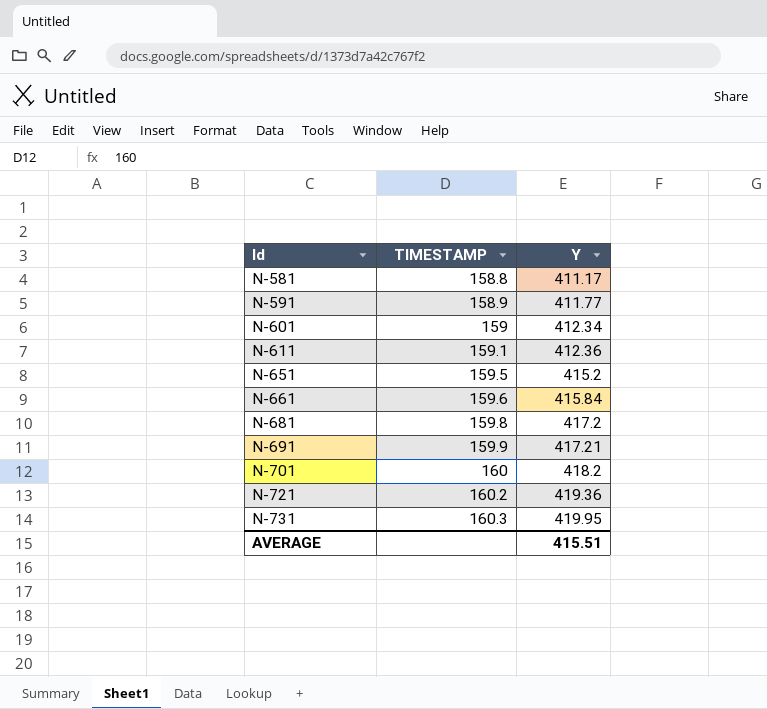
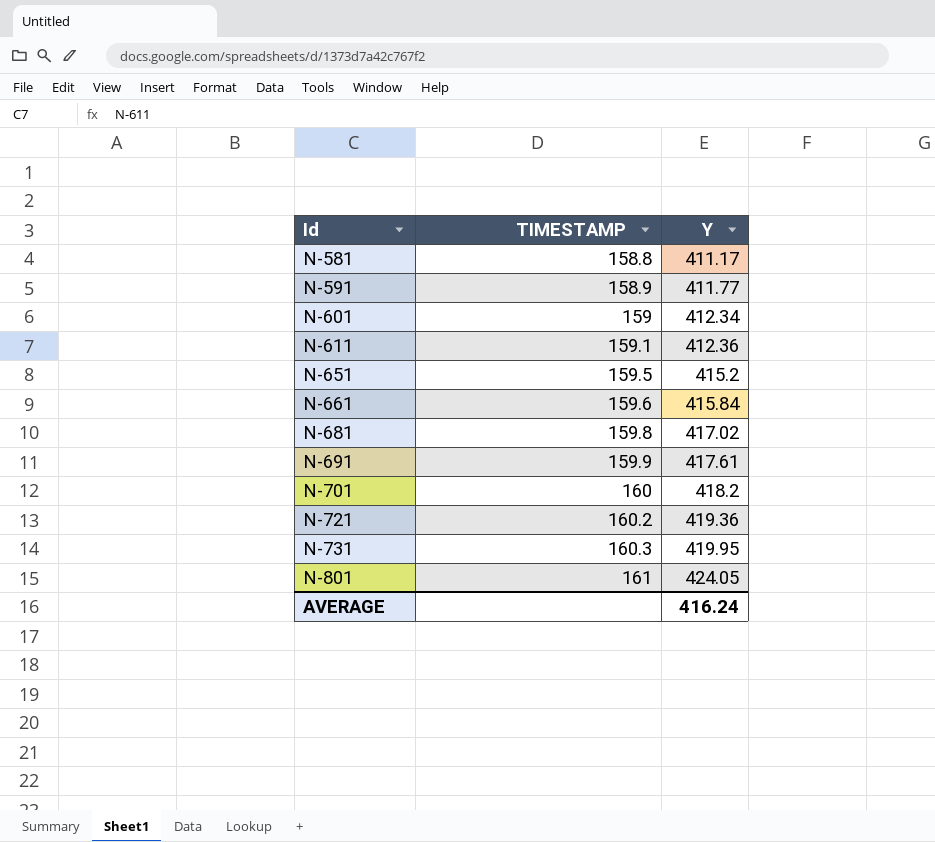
N-681 | Y: 417.2 -> 417.02
N-691 | Y: 417.21 -> 417.61
row N-801: none -> 161 | 424.05
AVERAGE | Y: 415.51 -> 416.24

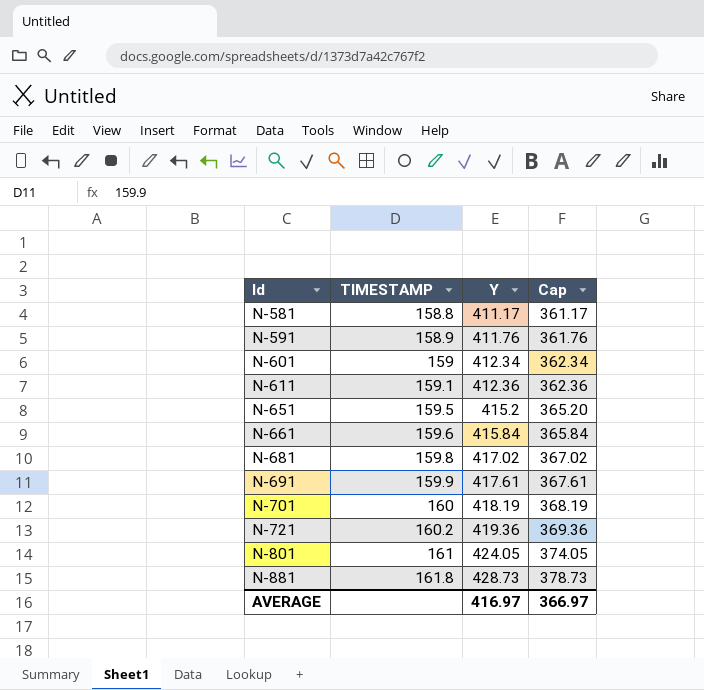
column Cap | formula: none -> [Y] - 50
row N-731: 160.3 | 419.95 -> none
N-591 | Y: 411.77 -> 411.76
N-701 | Y: 418.2 -> 418.19
row N-881: none -> 161.8 | 428.73 | 378.73
AVERAGE | Y: 416.24 -> 416.97

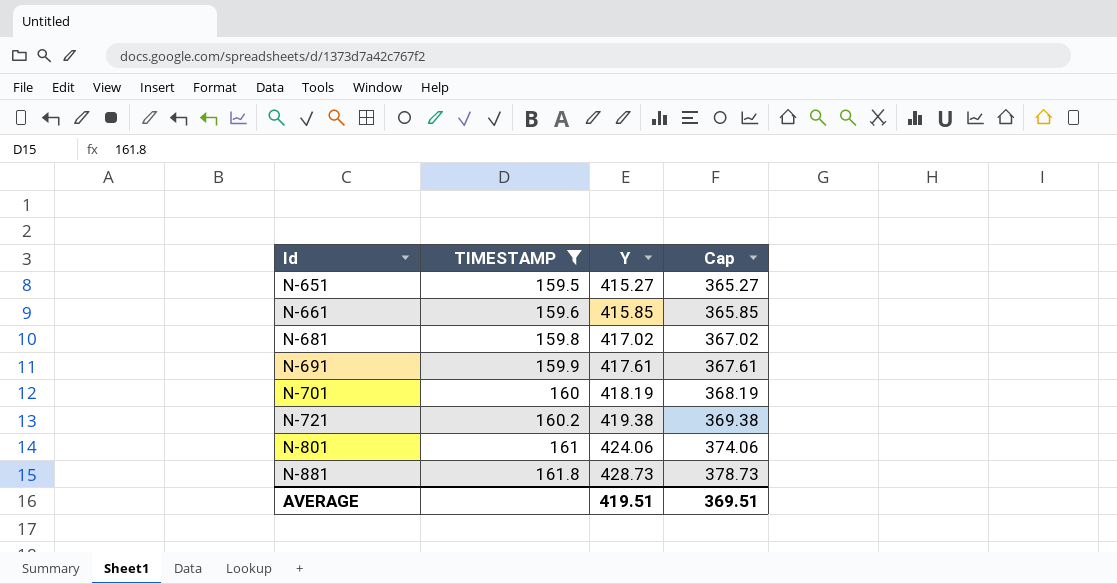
filter: none -> TIMESTAMP >= 159.5
N-651 | Y: 415.2 -> 415.27
N-651 | Cap: 365.20 -> 365.27
N-661 | Y: 415.84 -> 415.85
N-661 | Cap: 365.84 -> 365.85
N-721 | Y: 419.36 -> 419.38
N-721 | Cap: 369.36 -> 369.38
N-801 | Y: 424.05 -> 424.06
N-801 | Cap: 374.05 -> 374.06
AVERAGE | Y: 416.97 -> 419.51
AVERAGE | Cap: 366.97 -> 369.51

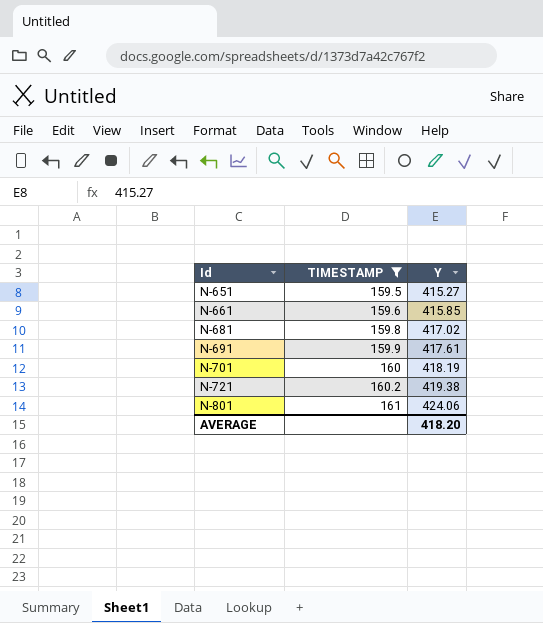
column Cap | formula: [Y] - 50 -> none
row N-881: 161.8 | 428.73 | 378.73 -> none
AVERAGE | Y: 419.51 -> 418.20

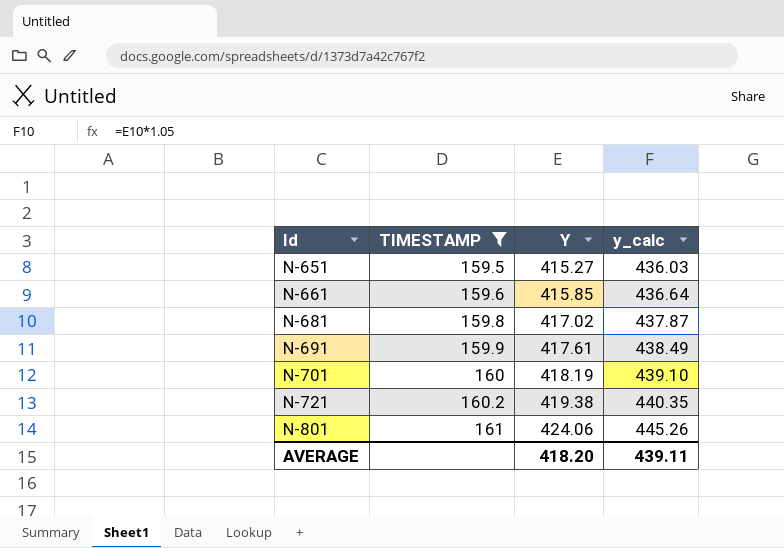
column y_calc | formula: none -> [Y] * 1.05

